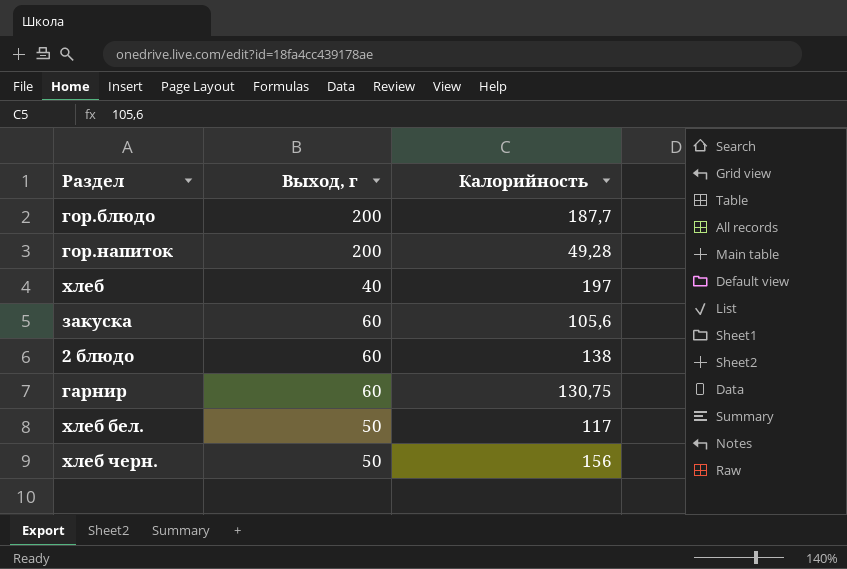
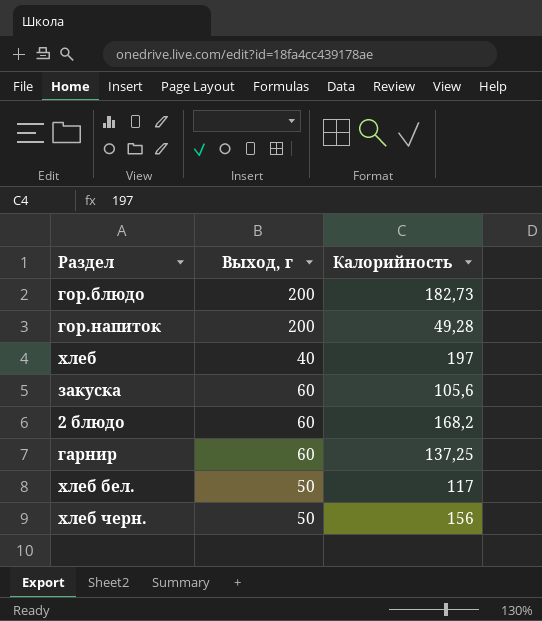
гор.блюдо | Калорийность: 187,7 -> 182,73
2 блюдо | Калорийность: 138 -> 168,2
гарнир | Калорийность: 130,75 -> 137,25

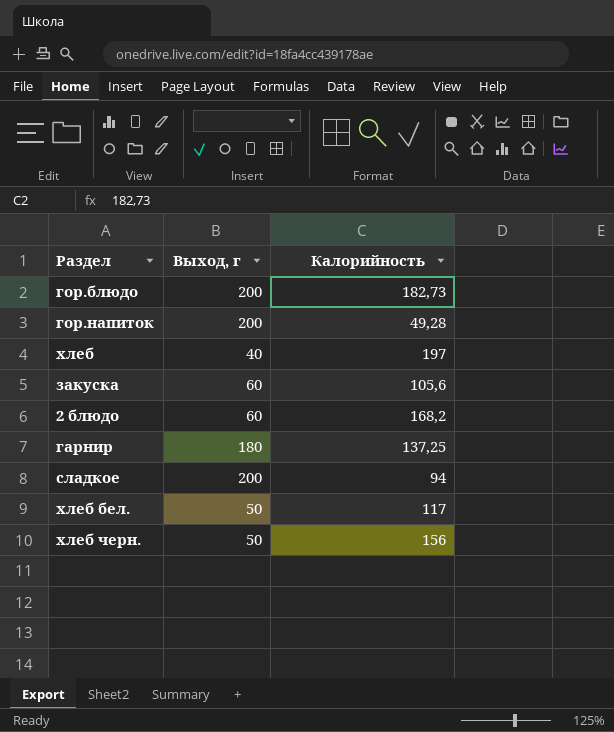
гарнир | Выход, г: 60 -> 180
row сладкое: none -> 200 | 94

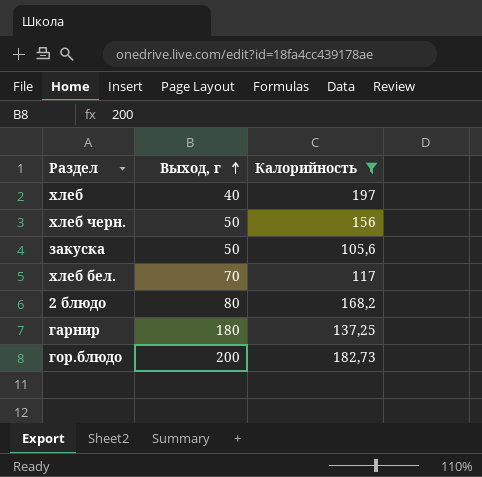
filter: none -> Калорийность >= 105,6
row order: none -> Выход, г ascending
закуска | Выход, г: 60 -> 50
хлеб бел. | Выход, г: 50 -> 70
2 блюдо | Выход, г: 60 -> 80

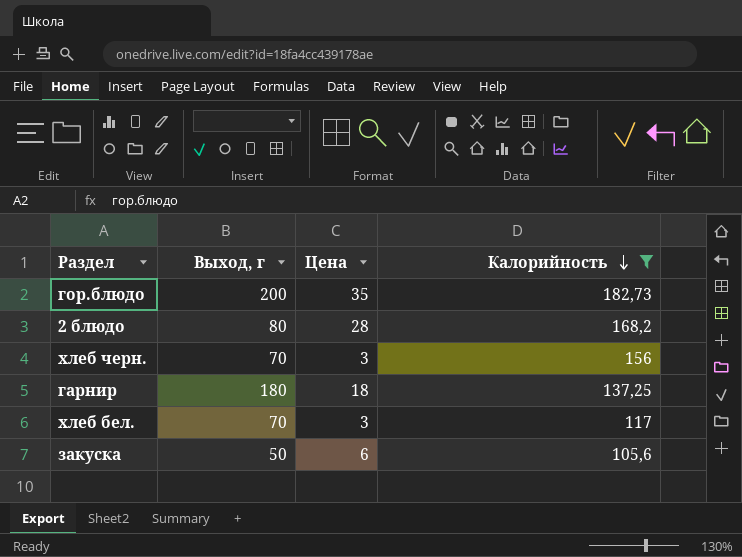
row order: Выход, г ascending -> Калорийность descending
column Цена | position: none -> 3
row хлеб: 40 | 197 -> none
хлеб черн. | Выход, г: 50 -> 70

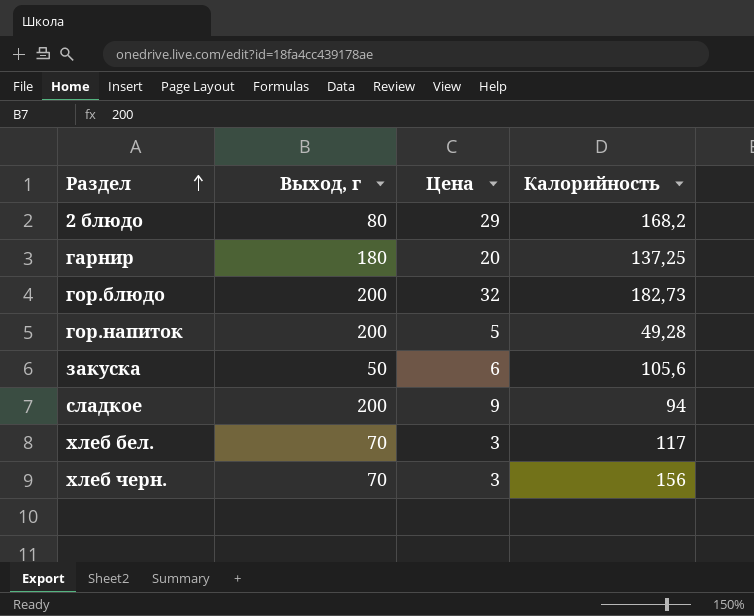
filter: Калорийность >= 105,6 -> none
row order: Калорийность descending -> Раздел ascending
2 блюдо | Цена: 28 -> 29
гарнир | Цена: 18 -> 20
гор.блюдо | Цена: 35 -> 32

